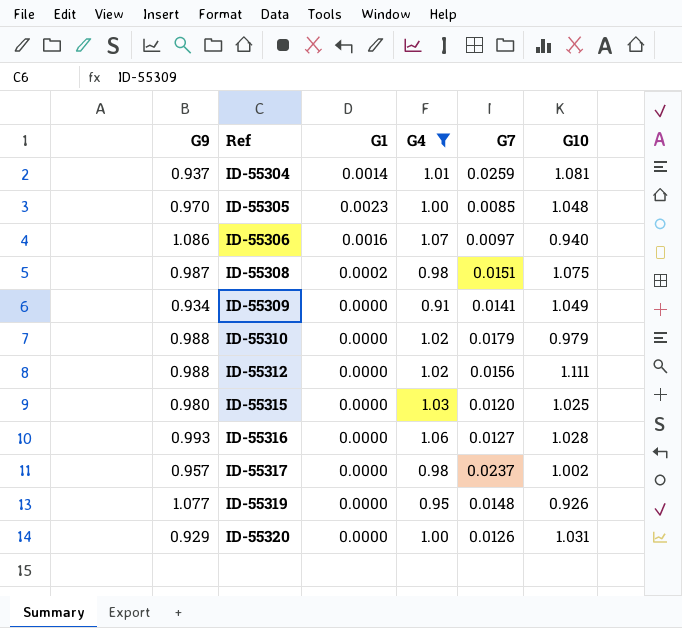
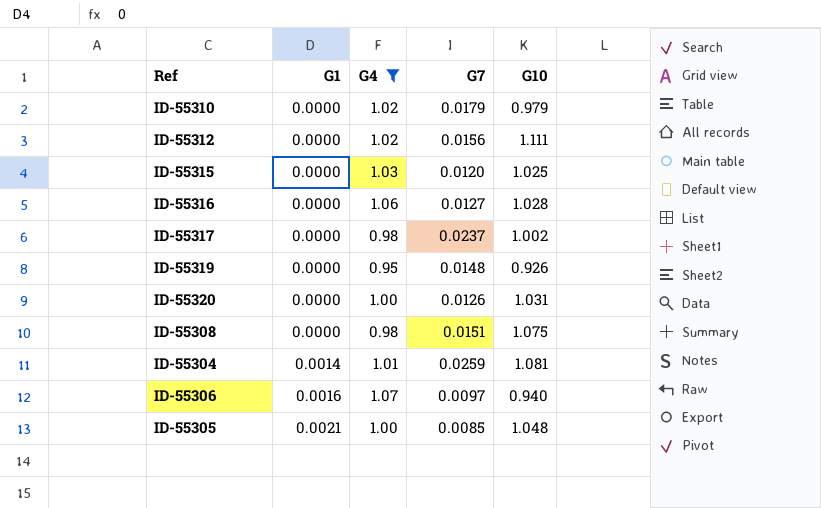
row order: Ref ascending -> G1 ascending
column G9 | position: 1 -> none
row ID-55309: 0.934 | 0.0000 | 0.91 | 0.0141 | 1.049 -> none
ID-55308 | G1: 0.0002 -> 0.0000
ID-55305 | G1: 0.0023 -> 0.0021

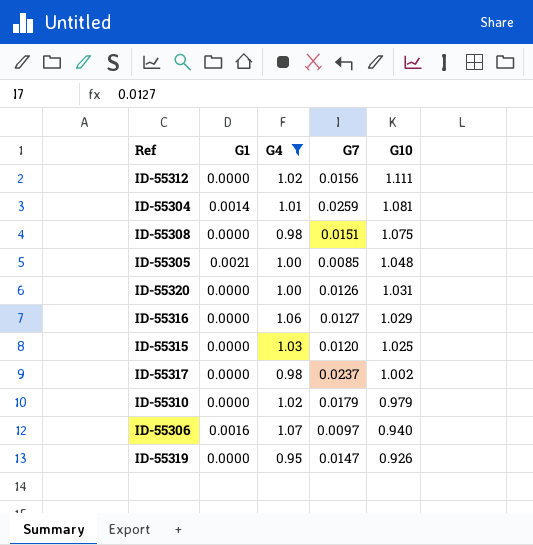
row order: G1 ascending -> G10 descending
ID-55316 | G10: 1.028 -> 1.029
ID-55319 | G7: 0.0148 -> 0.0147

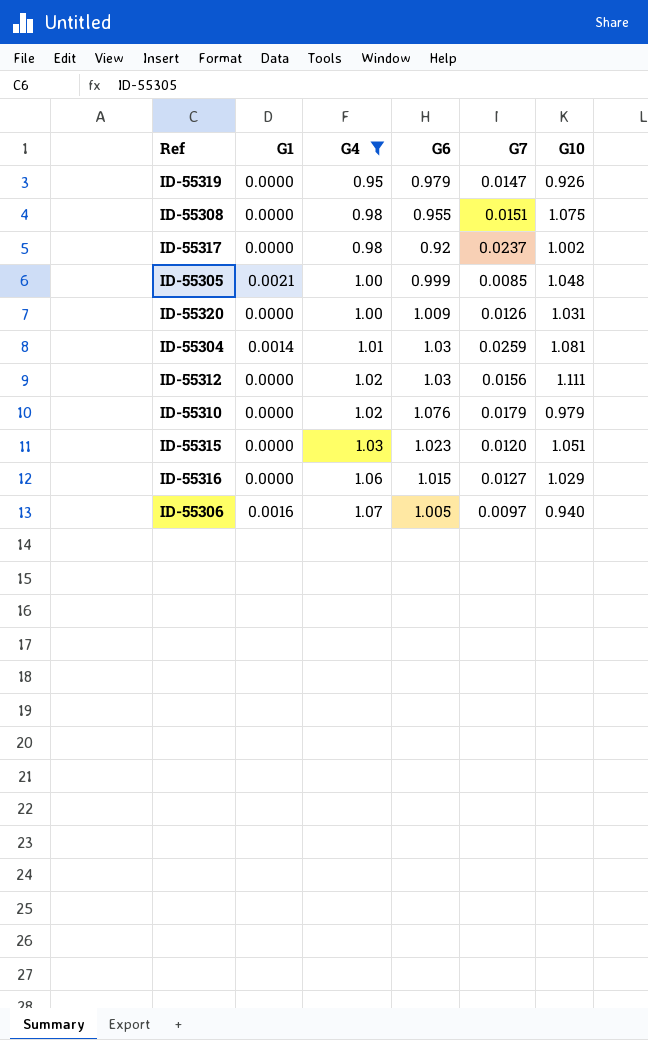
row order: G10 descending -> G4 ascending
column G6 | position: none -> 4
ID-55315 | G10: 1.025 -> 1.051

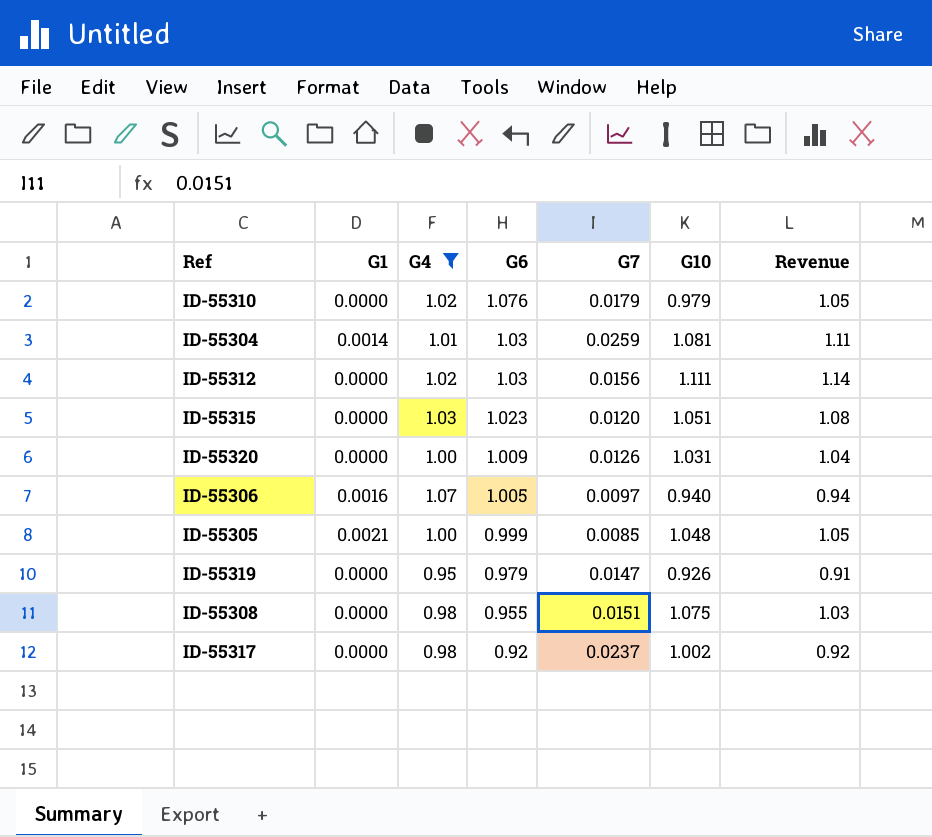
row order: G4 ascending -> G6 descending
column Revenue | formula: none -> [G6] * [G10]
row ID-55316: 0.0000 | 1.06 | 1.015 | 0.0127 | 1.029 -> none

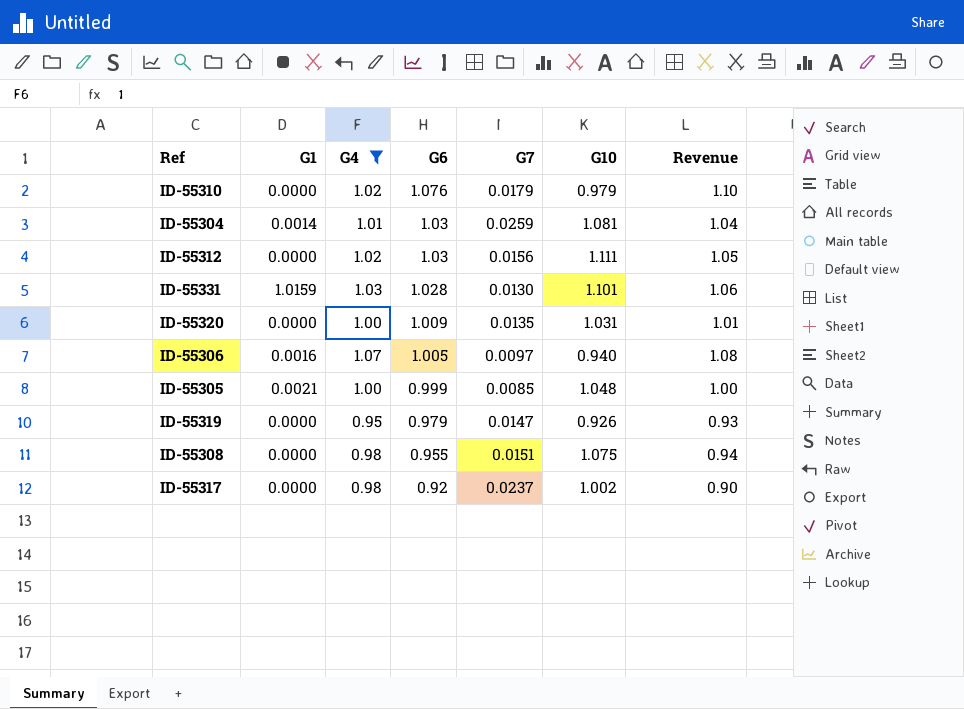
column Revenue | formula: [G6] * [G10] -> [G4] * [G6]
row ID-55315: 0.0000 | 1.03 | 1.023 | 0.0120 | 1.051 | 1.08 -> none
row ID-55331: none -> 1.0159 | 1.03 | 1.028 | 0.0130 | 1.101 | 1.06
ID-55320 | G7: 0.0126 -> 0.0135

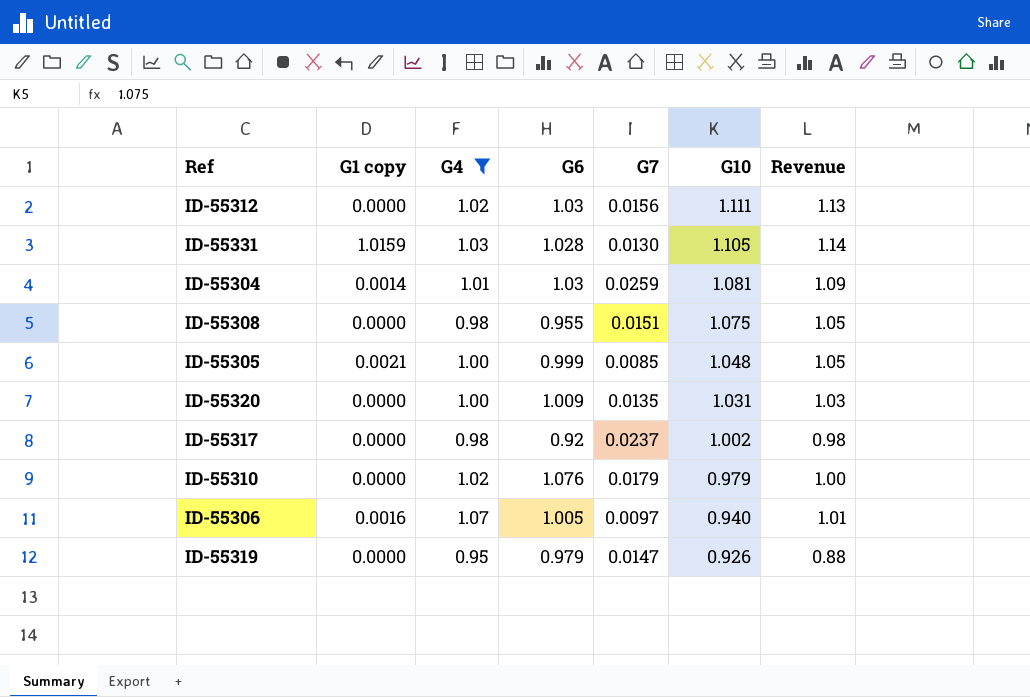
row order: G6 descending -> G10 descending
column name: G1 -> G1 copy
column Revenue | formula: [G4] * [G6] -> [G4] * [G10]
ID-55331 | G10: 1.101 -> 1.105

